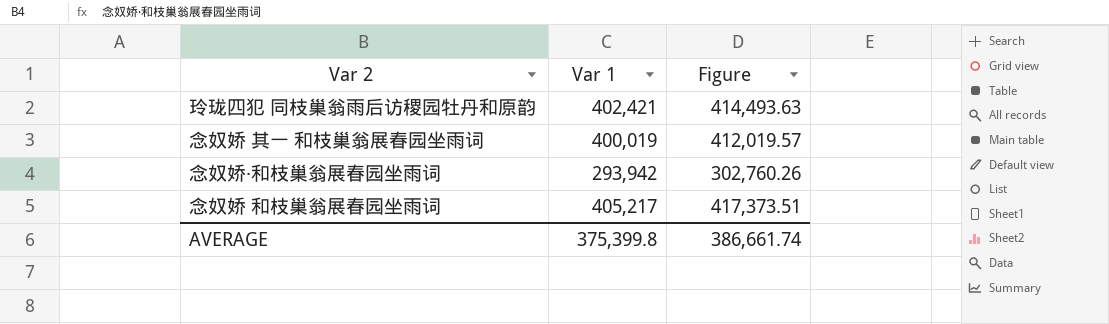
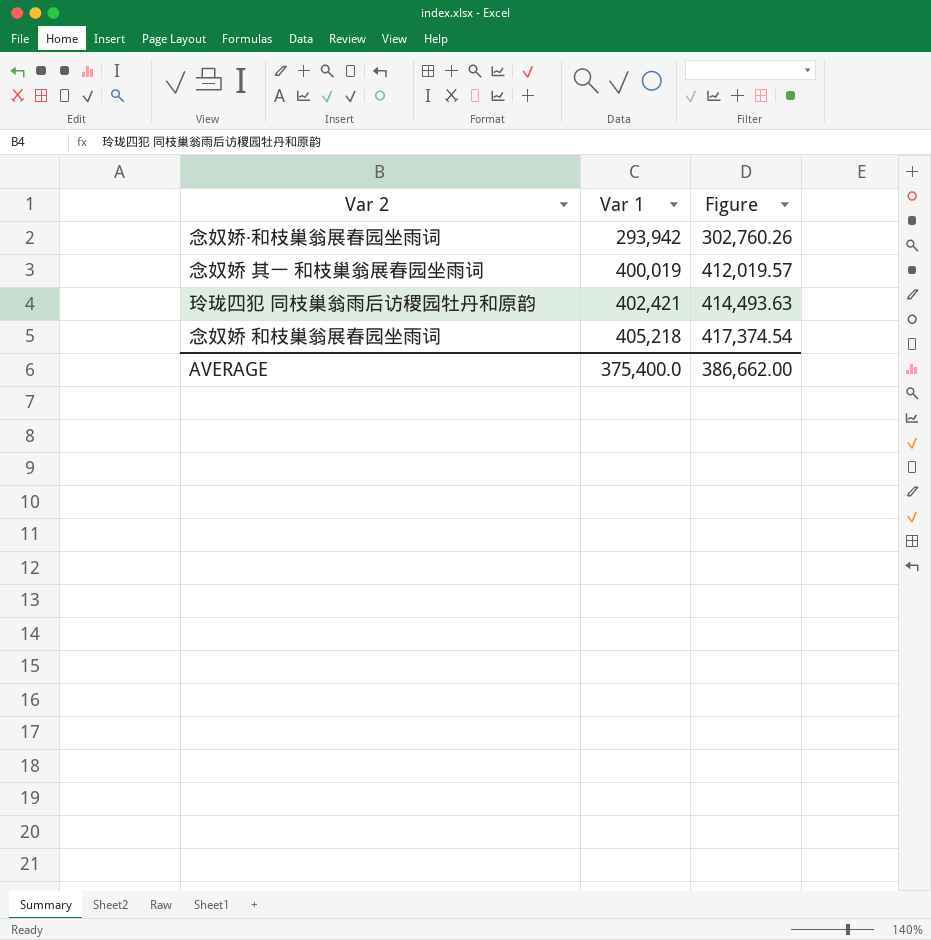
row order: none -> Var 1 ascending
念奴娇 和枝巢翁展春园坐雨词 | Var 1: 405,217 -> 405,218
念奴娇 和枝巢翁展春园坐雨词 | Figure: 417,373.51 -> 417,374.54
AVERAGE | Var 1: 375,399.8 -> 375,400.0
AVERAGE | Figure: 386,661.74 -> 386,662.00

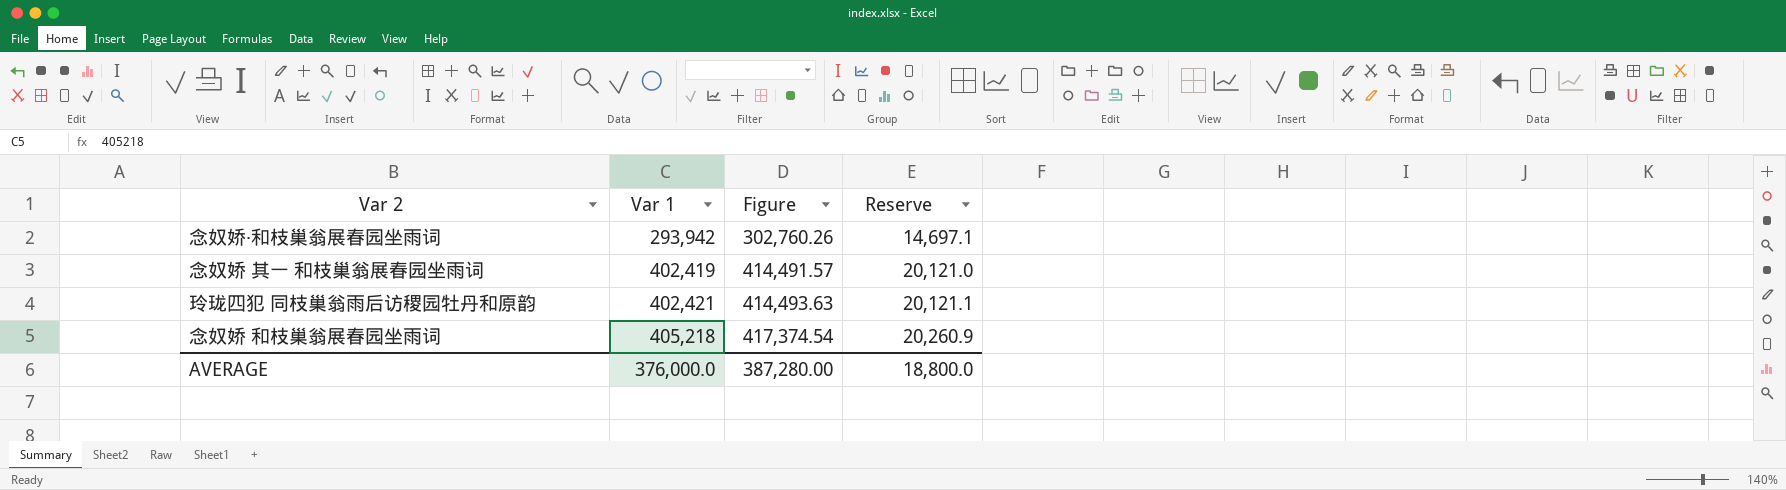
column Reserve | formula: none -> [Var 1] * 0.05
念奴娇 其一 和枝巢翁展春园坐雨词 | Var 1: 400,019 -> 402,419
念奴娇 其一 和枝巢翁展春园坐雨词 | Figure: 412,019.57 -> 414,491.57
AVERAGE | Var 1: 375,400.0 -> 376,000.0
AVERAGE | Figure: 386,662.00 -> 387,280.00

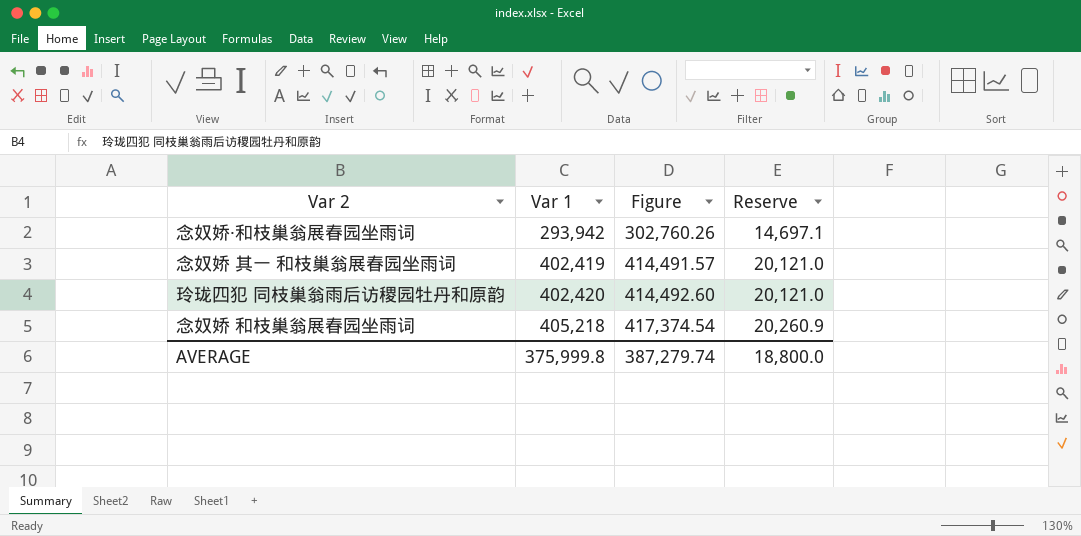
玲珑四犯 同枝巢翁雨后访稷园牡丹和原韵 | Var 1: 402,421 -> 402,420
玲珑四犯 同枝巢翁雨后访稷园牡丹和原韵 | Figure: 414,493.63 -> 414,492.60
玲珑四犯 同枝巢翁雨后访稷园牡丹和原韵 | Reserve: 20,121.1 -> 20,121.0
AVERAGE | Var 1: 376,000.0 -> 375,999.8
AVERAGE | Figure: 387,280.00 -> 387,279.74

